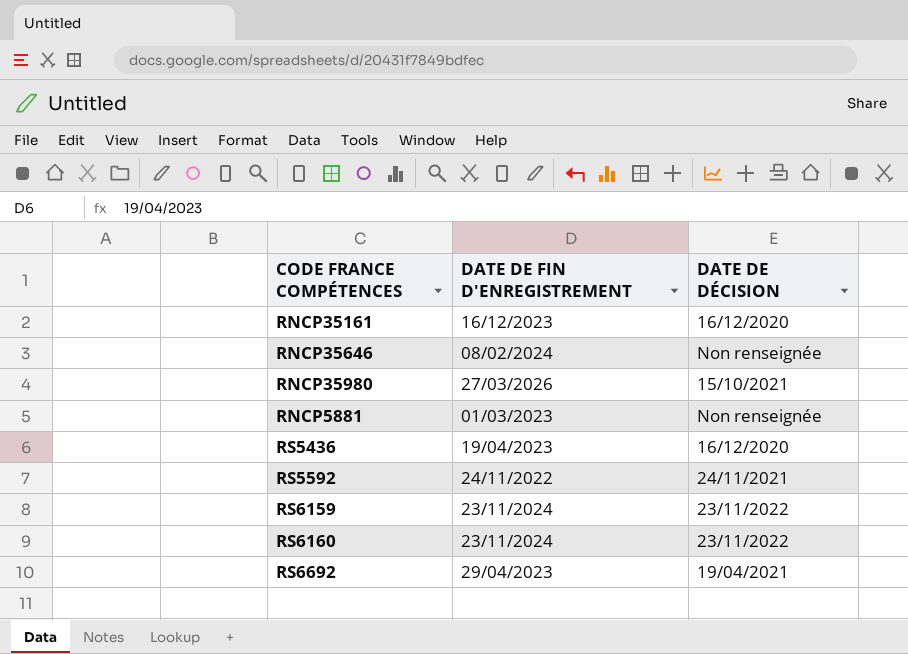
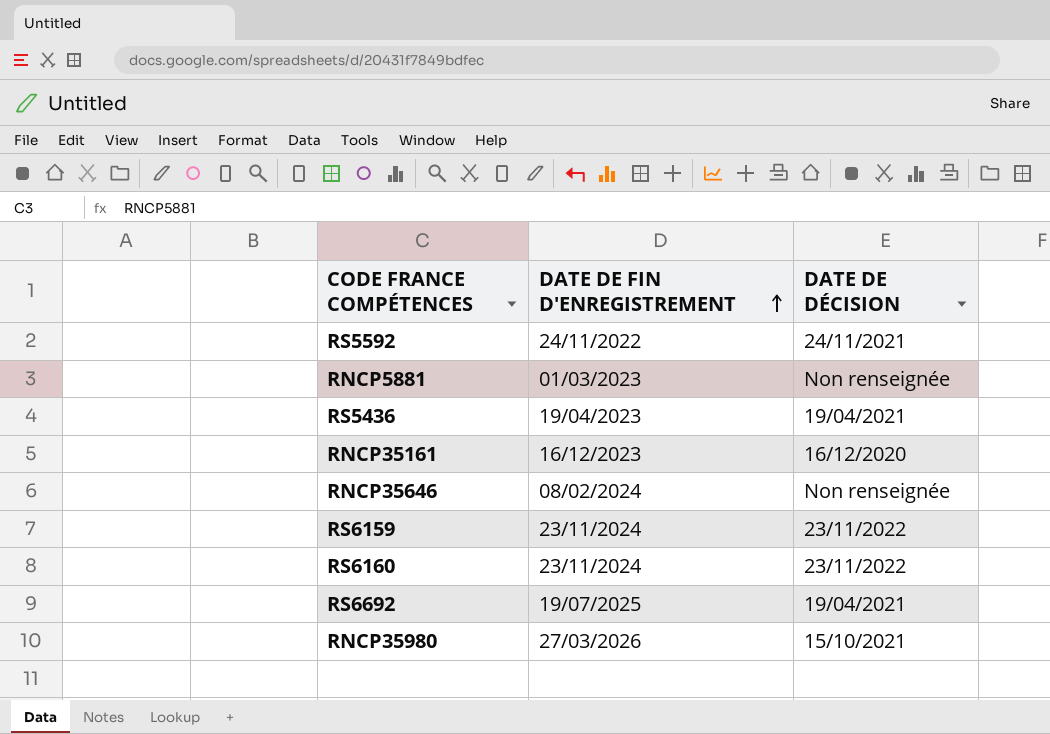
row order: none -> DATE DE FIN D'ENREGISTREMENT ascending
RS5436 | DATE DE DÉCISION: 16/12/2020 -> 19/04/2021
RS6692 | DATE DE FIN D'ENREGISTREMENT: 29/04/2023 -> 19/07/2025

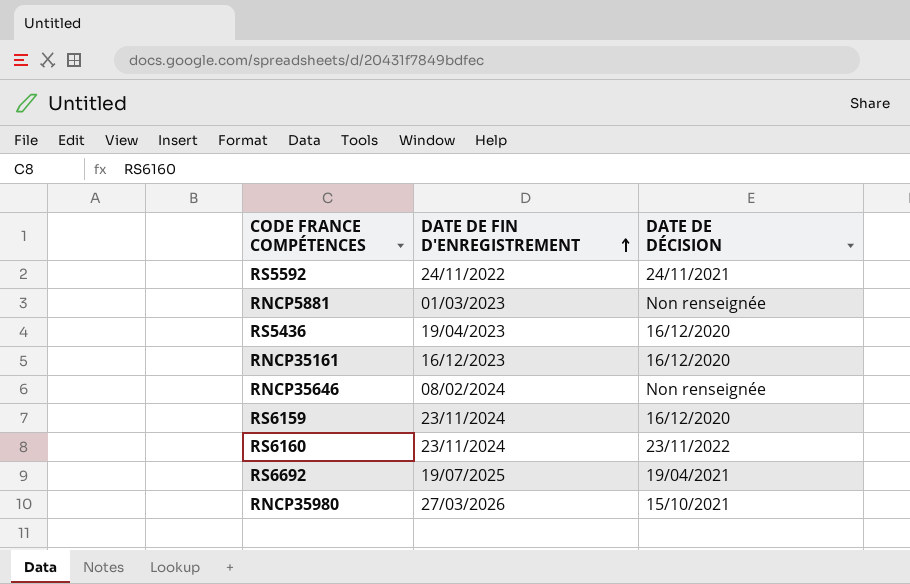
RS5436 | DATE DE DÉCISION: 19/04/2021 -> 16/12/2020
RS6159 | DATE DE DÉCISION: 23/11/2022 -> 16/12/2020

